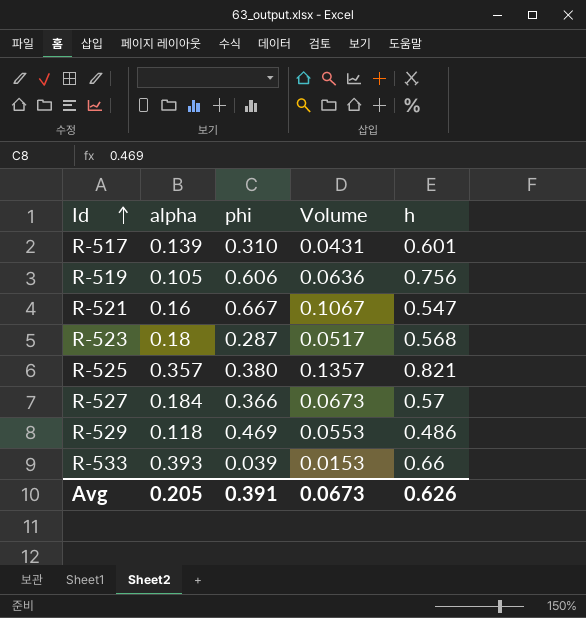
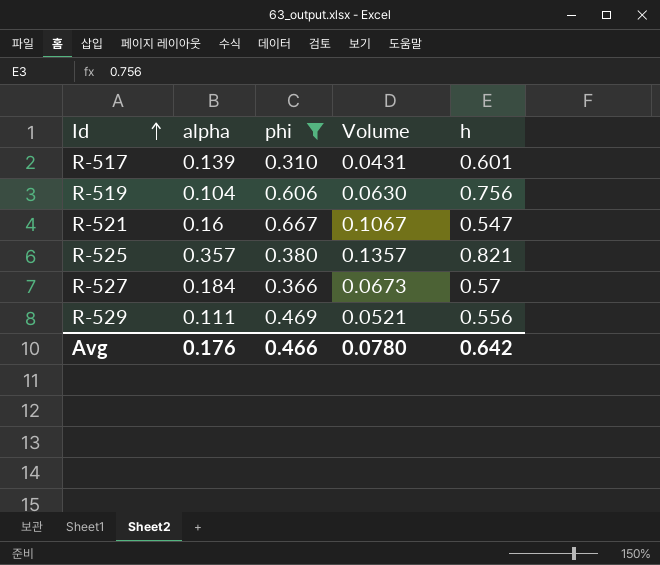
filter: none -> phi >= 0.310
R-519 | alpha: 0.105 -> 0.104
R-519 | Volume: 0.0636 -> 0.0630
R-529 | alpha: 0.118 -> 0.111
R-529 | Volume: 0.0553 -> 0.0521
R-529 | h: 0.486 -> 0.556
Avg | alpha: 0.205 -> 0.176
Avg | phi: 0.391 -> 0.466
Avg | Volume: 0.0673 -> 0.0780
Avg | h: 0.626 -> 0.642

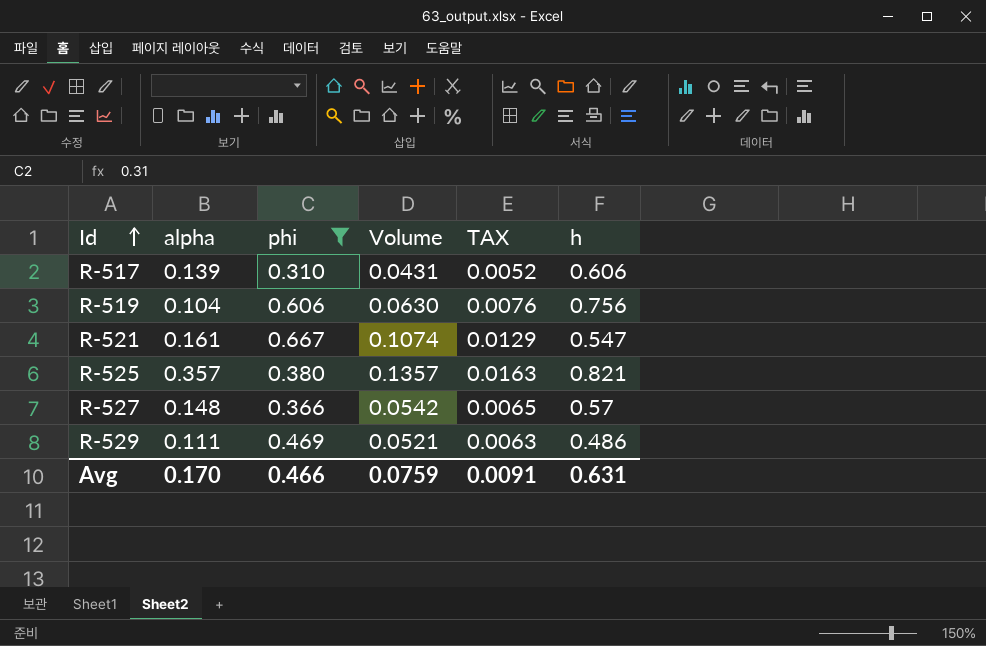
column TAX | formula: none -> [Volume] * 0.12
R-517 | h: 0.601 -> 0.606
R-521 | alpha: 0.16 -> 0.161
R-521 | Volume: 0.1067 -> 0.1074
R-527 | alpha: 0.184 -> 0.148
R-527 | Volume: 0.0673 -> 0.0542
R-529 | h: 0.556 -> 0.486
Avg | alpha: 0.176 -> 0.170
Avg | Volume: 0.0780 -> 0.0759
Avg | h: 0.642 -> 0.631

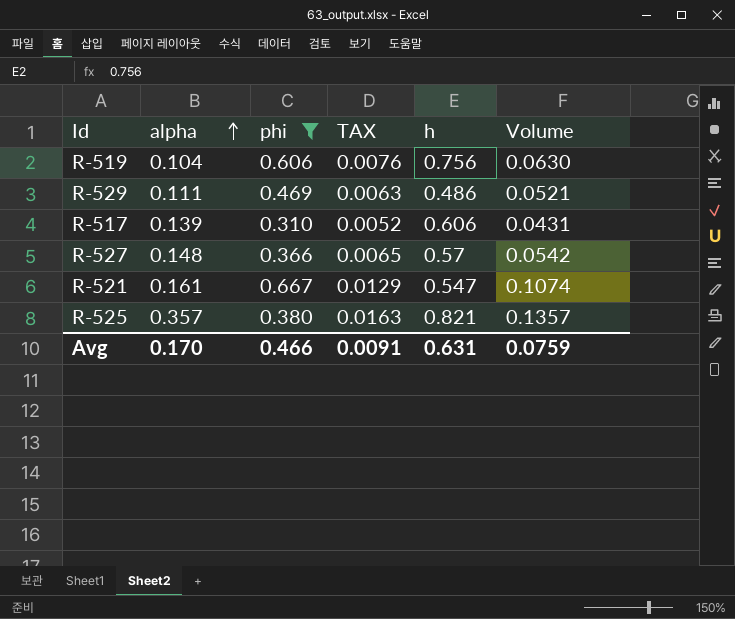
row order: Id ascending -> alpha ascending
column Volume | position: 4 -> 6

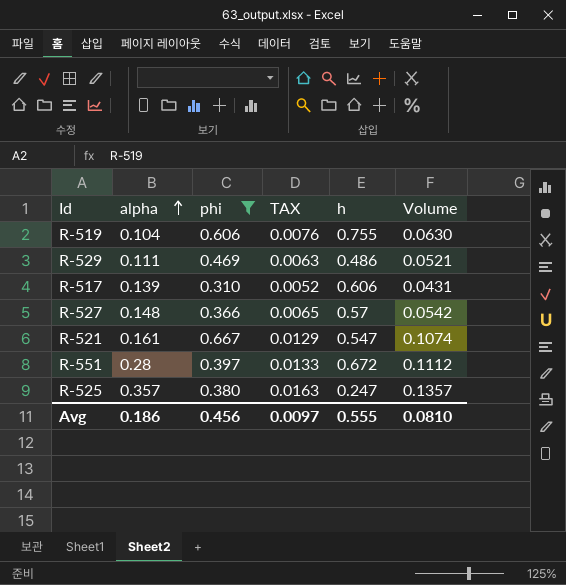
R-519 | h: 0.756 -> 0.755
row R-551: none -> 0.28 | 0.397 | 0.0133 | 0.672 | 0.1112
R-525 | h: 0.821 -> 0.247
Avg | alpha: 0.170 -> 0.186
Avg | phi: 0.466 -> 0.456
Avg | TAX: 0.0091 -> 0.0097
Avg | h: 0.631 -> 0.555
Avg | Volume: 0.0759 -> 0.0810

